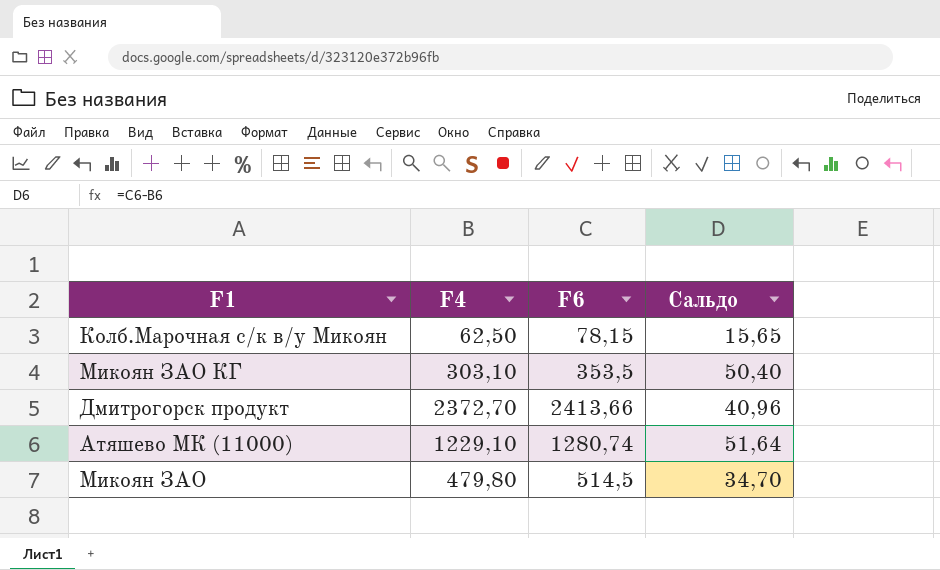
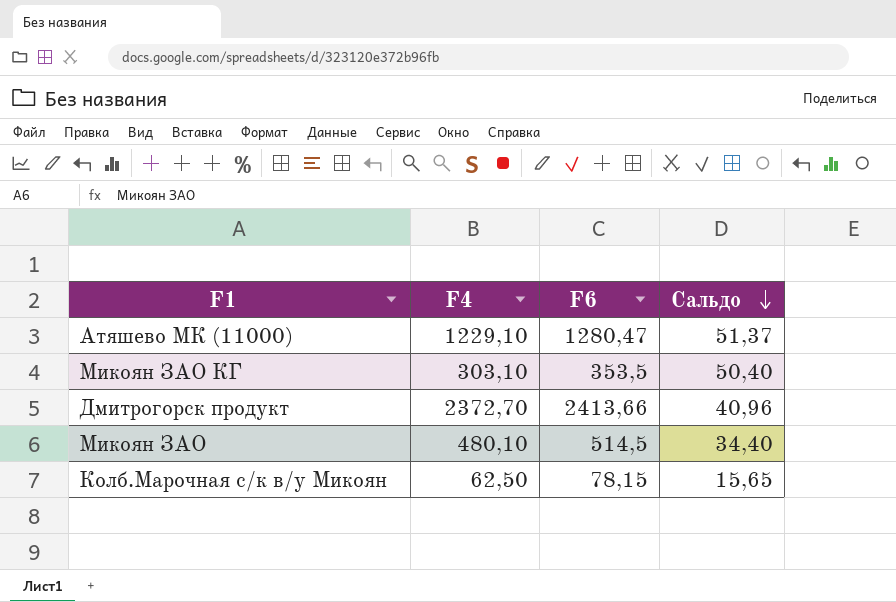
row order: none -> Сальдо descending
Атяшево МК (11000) | F6: 1280,74 -> 1280,47
Атяшево МК (11000) | Сальдо: 51,64 -> 51,37
Микоян ЗАО | F4: 479,80 -> 480,10
Микоян ЗАО | Сальдо: 34,70 -> 34,40

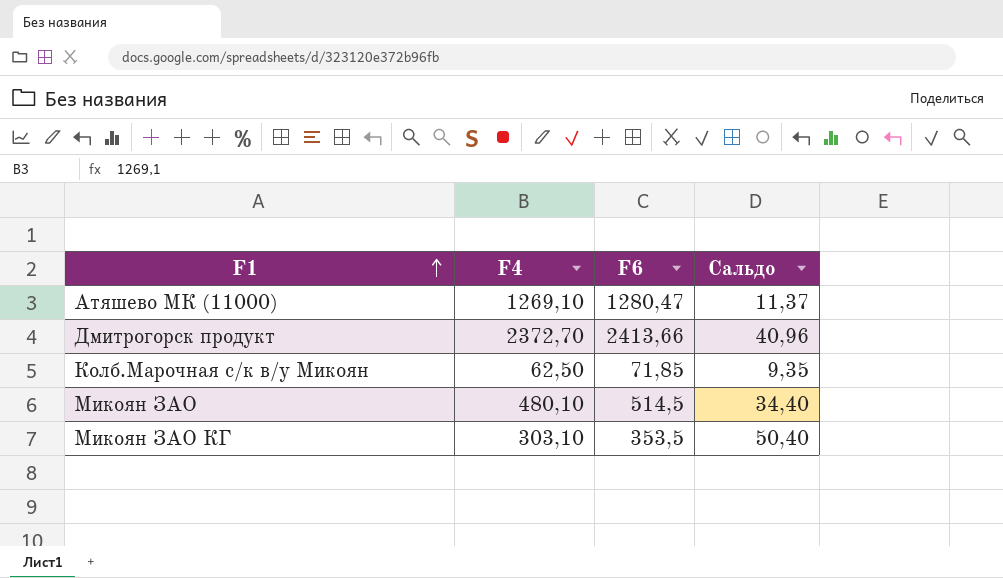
row order: Сальдо descending -> F1 ascending
Атяшево МК (11000) | F4: 1229,10 -> 1269,10
Атяшево МК (11000) | Сальдо: 51,37 -> 11,37
Колб.Марочная с/к в/у Микоян | F6: 78,15 -> 71,85
Колб.Марочная с/к в/у Микоян | Сальдо: 15,65 -> 9,35

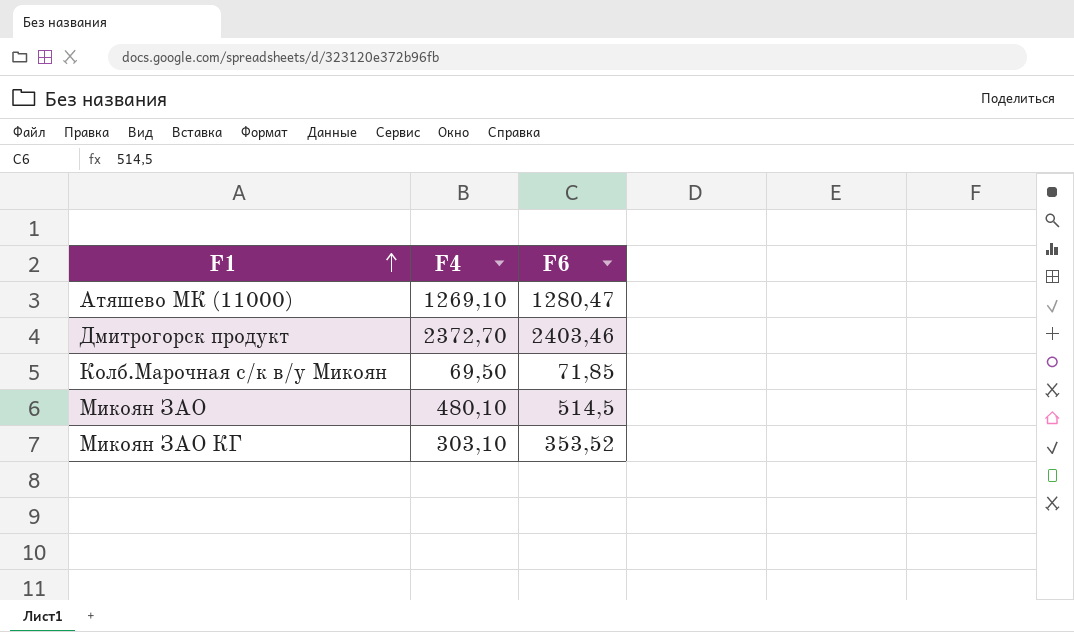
column Сальдо | formula: [F6] - [F4] -> none
Дмитрогорск продукт | F6: 2413,66 -> 2403,46
Колб.Марочная с/к в/у Микоян | F4: 62,50 -> 69,50
Микоян ЗАО КГ | F6: 353,5 -> 353,52

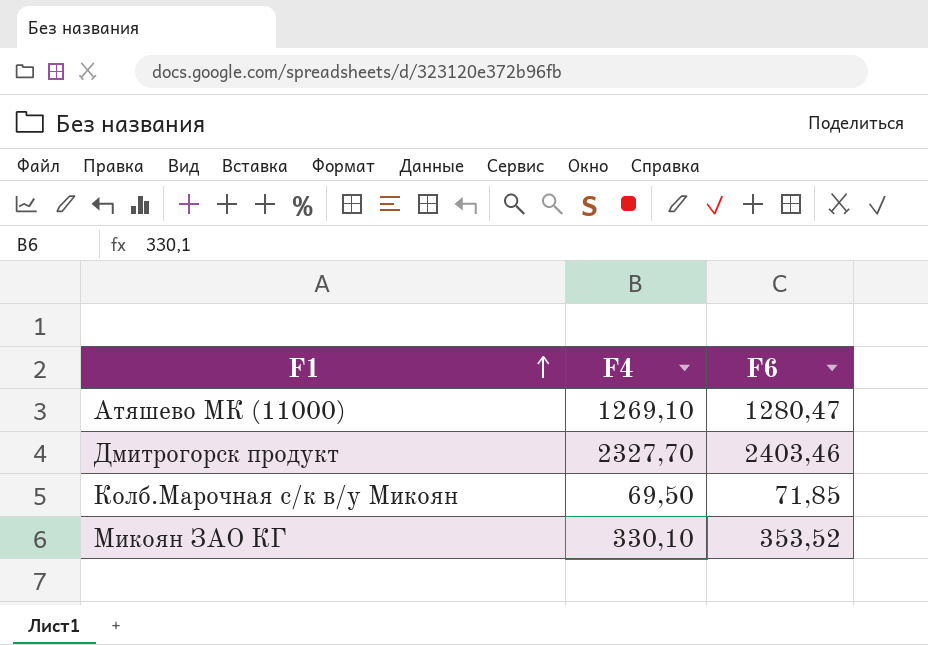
row Микоян ЗАО: 480,10 | 514,5 -> none
Дмитрогорск продукт | F4: 2372,70 -> 2327,70
Микоян ЗАО КГ | F4: 303,10 -> 330,10

